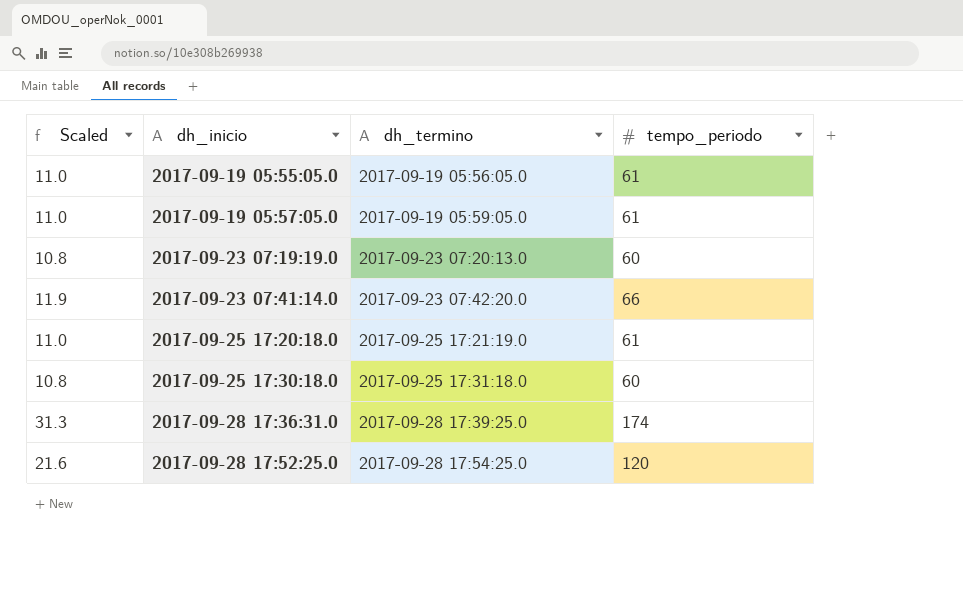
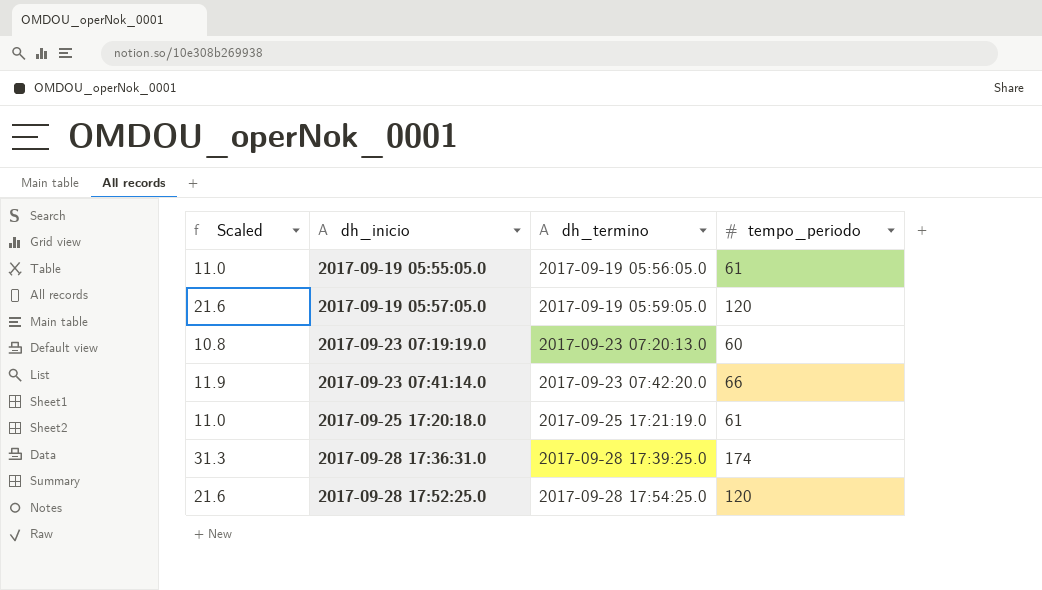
row 2017-09-25 17:30:18.0: 10.8 | 2017-09-25 17:31:18.0 | 60 -> none
2017-09-19 05:57:05.0 | Scaled: 11.0 -> 21.6
2017-09-19 05:57:05.0 | tempo_periodo: 61 -> 120

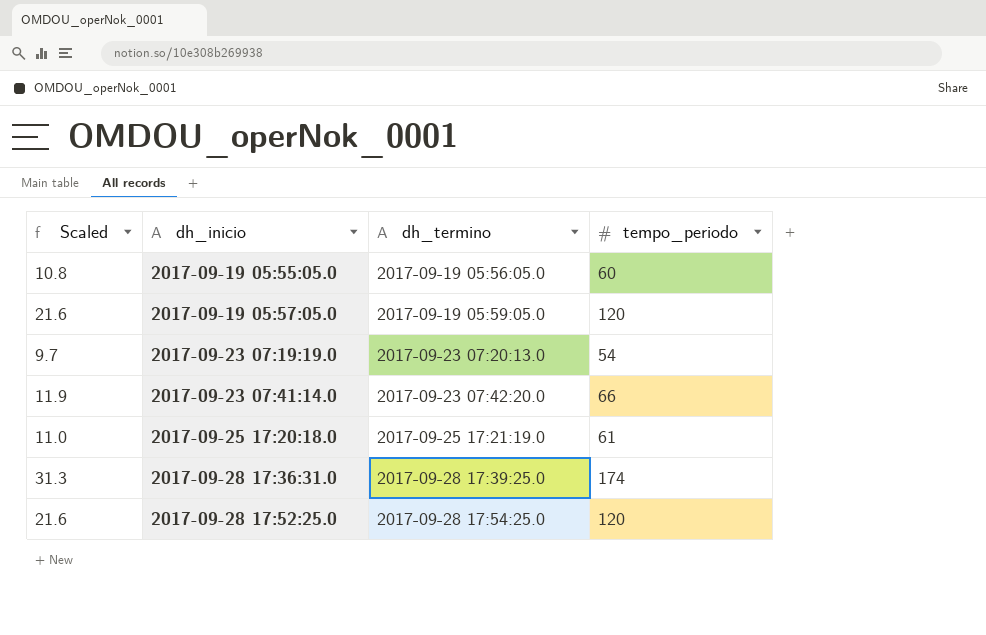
2017-09-19 05:55:05.0 | Scaled: 11.0 -> 10.8
2017-09-19 05:55:05.0 | tempo_periodo: 61 -> 60
2017-09-23 07:19:19.0 | Scaled: 10.8 -> 9.7
2017-09-23 07:19:19.0 | tempo_periodo: 60 -> 54

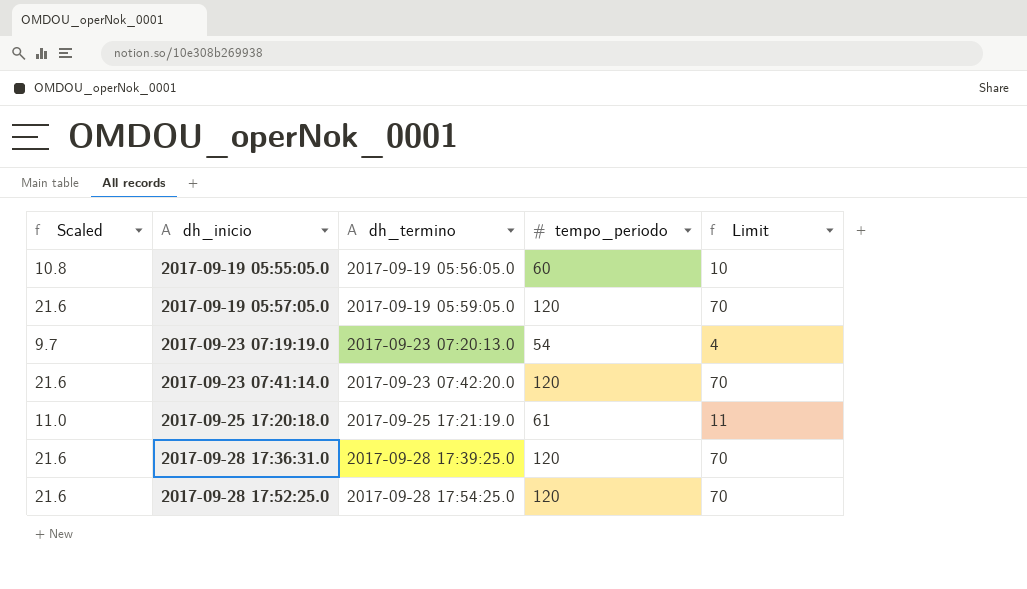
column Limit | formula: none -> [tempo_periodo] - 50
2017-09-23 07:41:14.0 | Scaled: 11.9 -> 21.6
2017-09-23 07:41:14.0 | tempo_periodo: 66 -> 120
2017-09-28 17:36:31.0 | Scaled: 31.3 -> 21.6
2017-09-28 17:36:31.0 | tempo_periodo: 174 -> 120

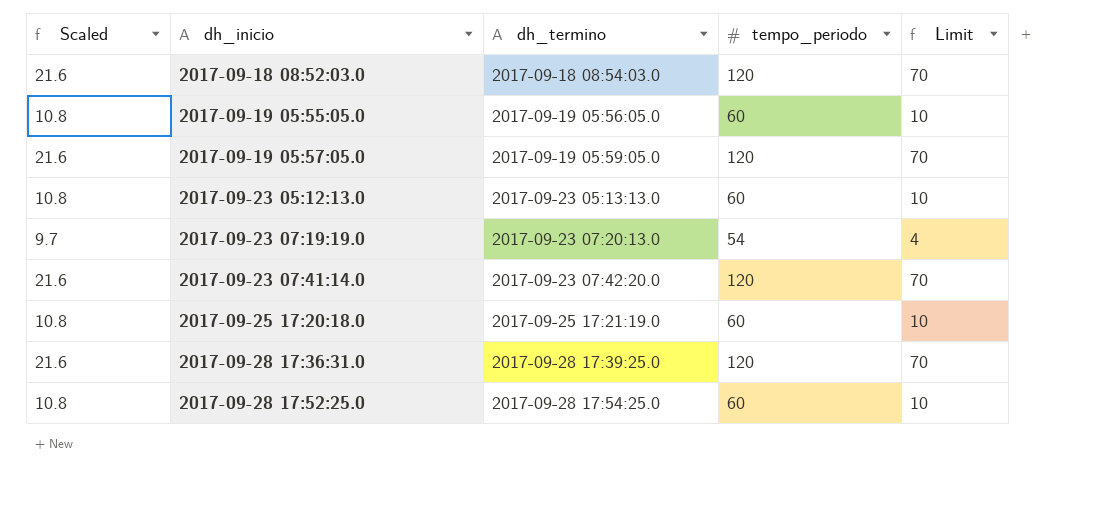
row 2017-09-18 08:52:03.0: none -> 21.6 | 2017-09-18 08:54:03.0 | 120 | 70
row 2017-09-23 05:12:13.0: none -> 10.8 | 2017-09-23 05:13:13.0 | 60 | 10
2017-09-25 17:20:18.0 | Scaled: 11.0 -> 10.8
2017-09-25 17:20:18.0 | tempo_periodo: 61 -> 60
2017-09-25 17:20:18.0 | Limit: 11 -> 10
2017-09-28 17:52:25.0 | Scaled: 21.6 -> 10.8
2017-09-28 17:52:25.0 | tempo_periodo: 120 -> 60
2017-09-28 17:52:25.0 | Limit: 70 -> 10

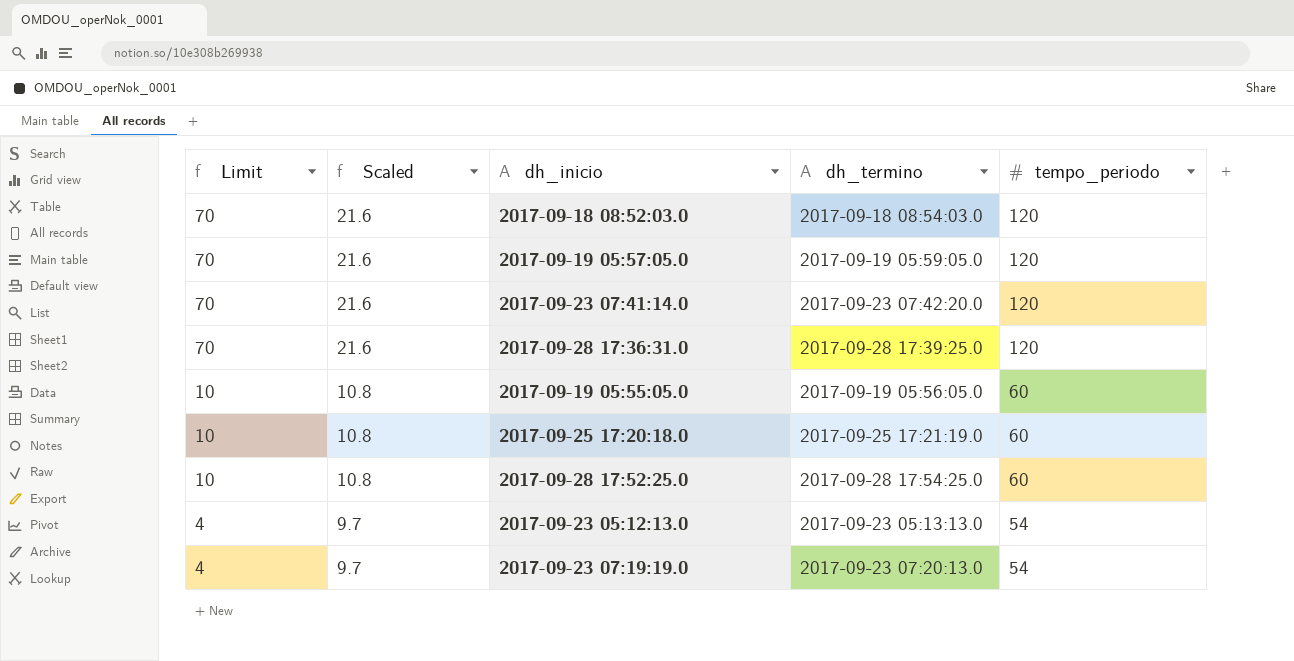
row order: dh_inicio ascending -> Limit descending
column Limit | position: 5 -> 1
2017-09-23 05:12:13.0 | Limit: 10 -> 4
2017-09-23 05:12:13.0 | Scaled: 10.8 -> 9.7
2017-09-23 05:12:13.0 | tempo_periodo: 60 -> 54

